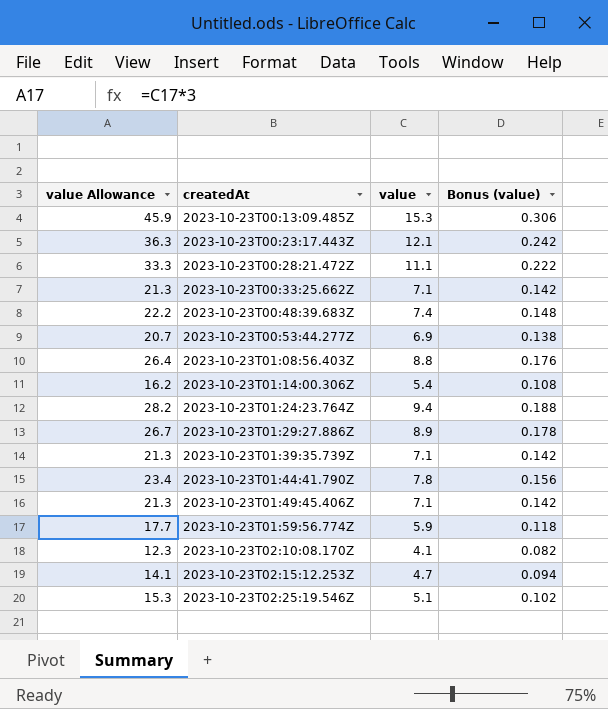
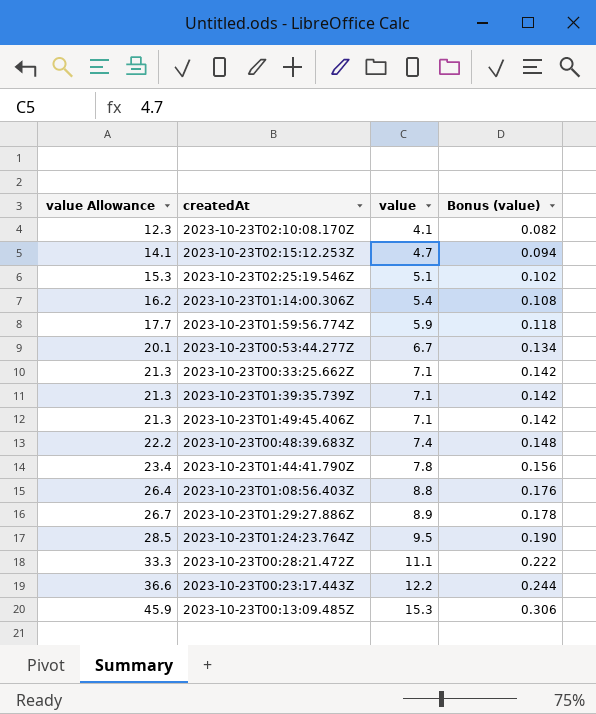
row order: createdAt ascending -> value Allowance ascending
2023-10-23T00:53:44.277Z | value Allowance: 20.7 -> 20.1
2023-10-23T00:53:44.277Z | value: 6.9 -> 6.7
2023-10-23T00:53:44.277Z | Bonus (value): 0.138 -> 0.134
2023-10-23T01:24:23.764Z | value Allowance: 28.2 -> 28.5
2023-10-23T01:24:23.764Z | value: 9.4 -> 9.5
2023-10-23T01:24:23.764Z | Bonus (value): 0.188 -> 0.190
2023-10-23T00:23:17.443Z | value Allowance: 36.3 -> 36.6
2023-10-23T00:23:17.443Z | value: 12.1 -> 12.2
2023-10-23T00:23:17.443Z | Bonus (value): 0.242 -> 0.244

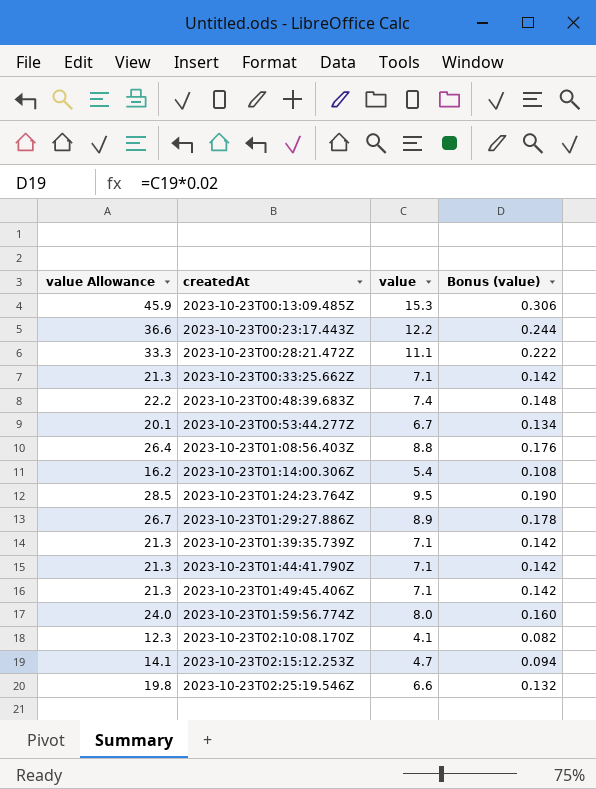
row order: value Allowance ascending -> createdAt ascending
2023-10-23T01:44:41.790Z | value Allowance: 23.4 -> 21.3
2023-10-23T01:44:41.790Z | value: 7.8 -> 7.1
2023-10-23T01:44:41.790Z | Bonus (value): 0.156 -> 0.142
2023-10-23T01:59:56.774Z | value Allowance: 17.7 -> 24.0
2023-10-23T01:59:56.774Z | value: 5.9 -> 8.0
2023-10-23T01:59:56.774Z | Bonus (value): 0.118 -> 0.160
2023-10-23T02:25:19.546Z | value Allowance: 15.3 -> 19.8
2023-10-23T02:25:19.546Z | value: 5.1 -> 6.6
2023-10-23T02:25:19.546Z | Bonus (value): 0.102 -> 0.132

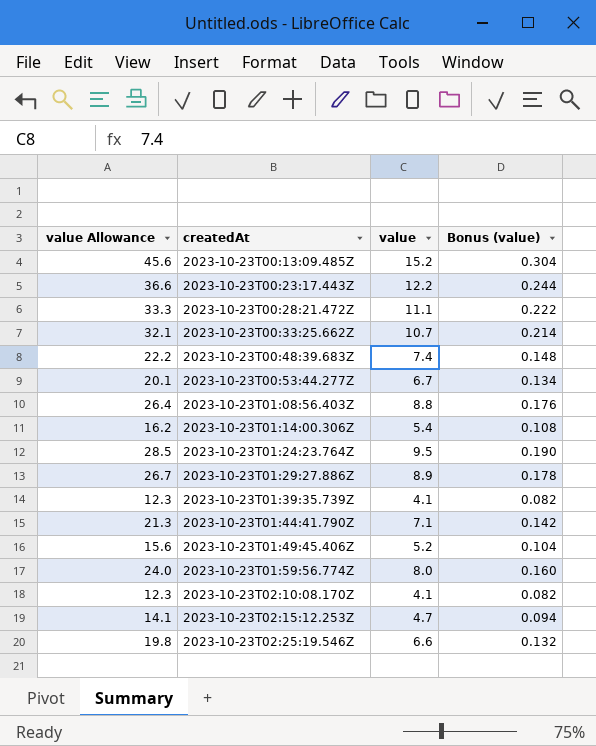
2023-10-23T00:13:09.485Z | value Allowance: 45.9 -> 45.6
2023-10-23T00:13:09.485Z | value: 15.3 -> 15.2
2023-10-23T00:13:09.485Z | Bonus (value): 0.306 -> 0.304
2023-10-23T00:33:25.662Z | value Allowance: 21.3 -> 32.1
2023-10-23T00:33:25.662Z | value: 7.1 -> 10.7
2023-10-23T00:33:25.662Z | Bonus (value): 0.142 -> 0.214
2023-10-23T01:39:35.739Z | value Allowance: 21.3 -> 12.3
2023-10-23T01:39:35.739Z | value: 7.1 -> 4.1
2023-10-23T01:39:35.739Z | Bonus (value): 0.142 -> 0.082
2023-10-23T01:49:45.406Z | value Allowance: 21.3 -> 15.6
2023-10-23T01:49:45.406Z | value: 7.1 -> 5.2
2023-10-23T01:49:45.406Z | Bonus (value): 0.142 -> 0.104

